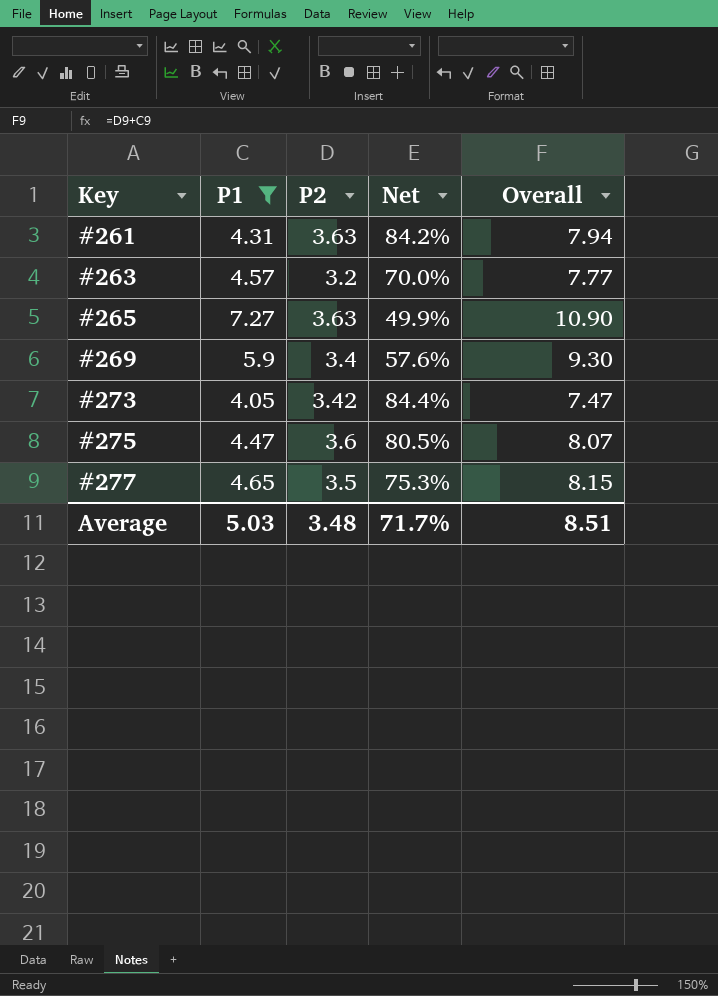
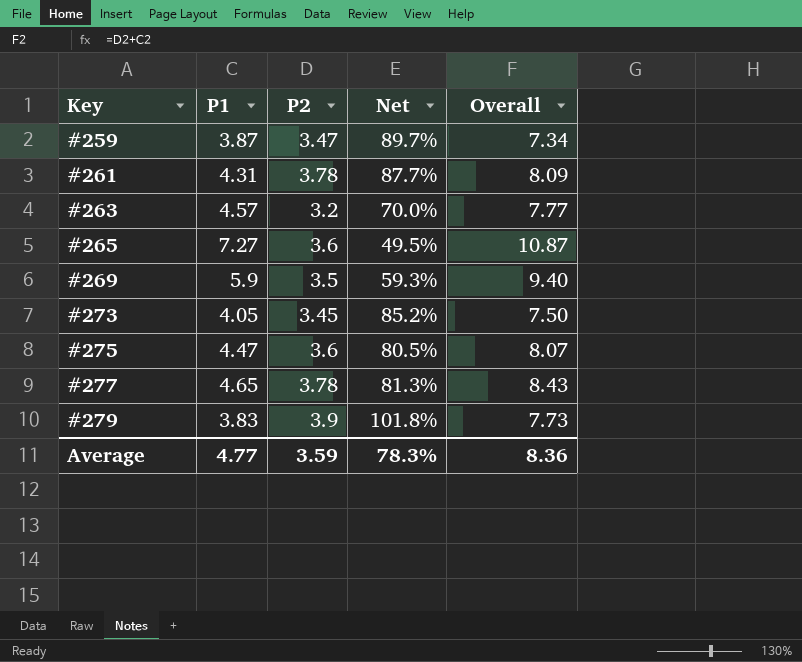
filter: P1 >= 4.05 -> none
#261 | P2: 3.63 -> 3.78
#261 | Net: 84.2% -> 87.7%
#261 | Overall: 7.94 -> 8.09
#265 | P2: 3.63 -> 3.6
#265 | Net: 49.9% -> 49.5%
#265 | Overall: 10.90 -> 10.87
#269 | P2: 3.4 -> 3.5
#269 | Net: 57.6% -> 59.3%
#269 | Overall: 9.30 -> 9.40
#273 | P2: 3.42 -> 3.45
#273 | Net: 84.4% -> 85.2%
#273 | Overall: 7.47 -> 7.50
#277 | P2: 3.5 -> 3.78
#277 | Net: 75.3% -> 81.3%
#277 | Overall: 8.15 -> 8.43
Average | P1: 5.03 -> 4.77
Average | P2: 3.48 -> 3.59
Average | Net: 71.7% -> 78.3%
Average | Overall: 8.51 -> 8.36

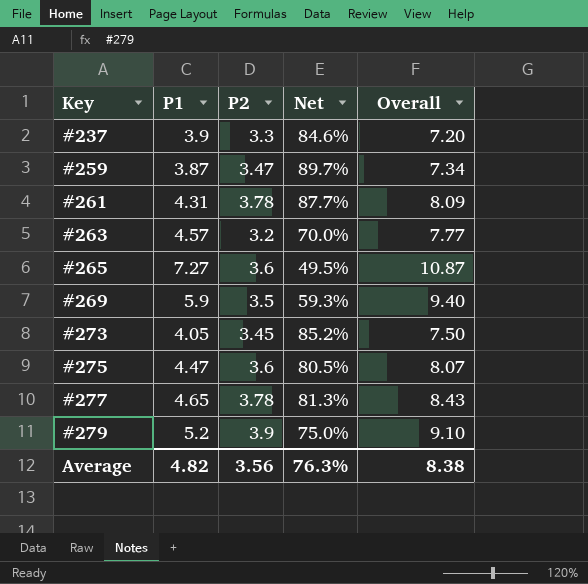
row #237: none -> 3.9 | 3.3 | 84.6% | 7.20
#279 | P1: 3.83 -> 5.2
#279 | Net: 101.8% -> 75.0%
#279 | Overall: 7.73 -> 9.10
Average | P1: 4.77 -> 4.82
Average | P2: 3.59 -> 3.56
Average | Net: 78.3% -> 76.3%
Average | Overall: 8.36 -> 8.38

